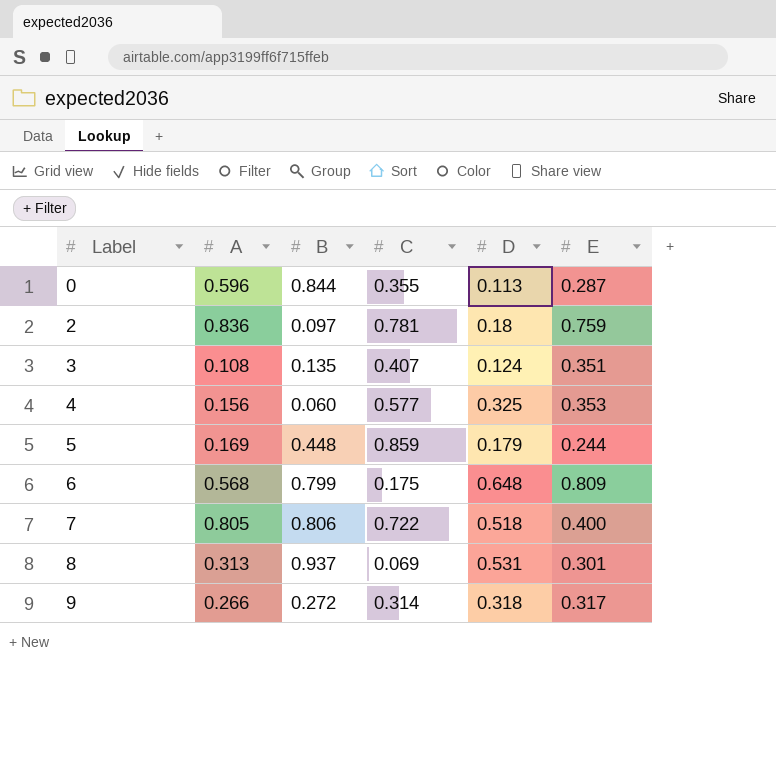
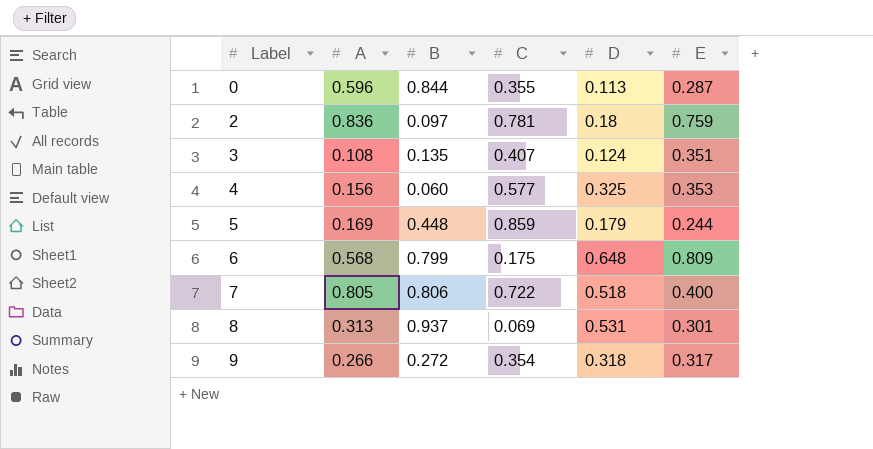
9 | C: 0.314 -> 0.354

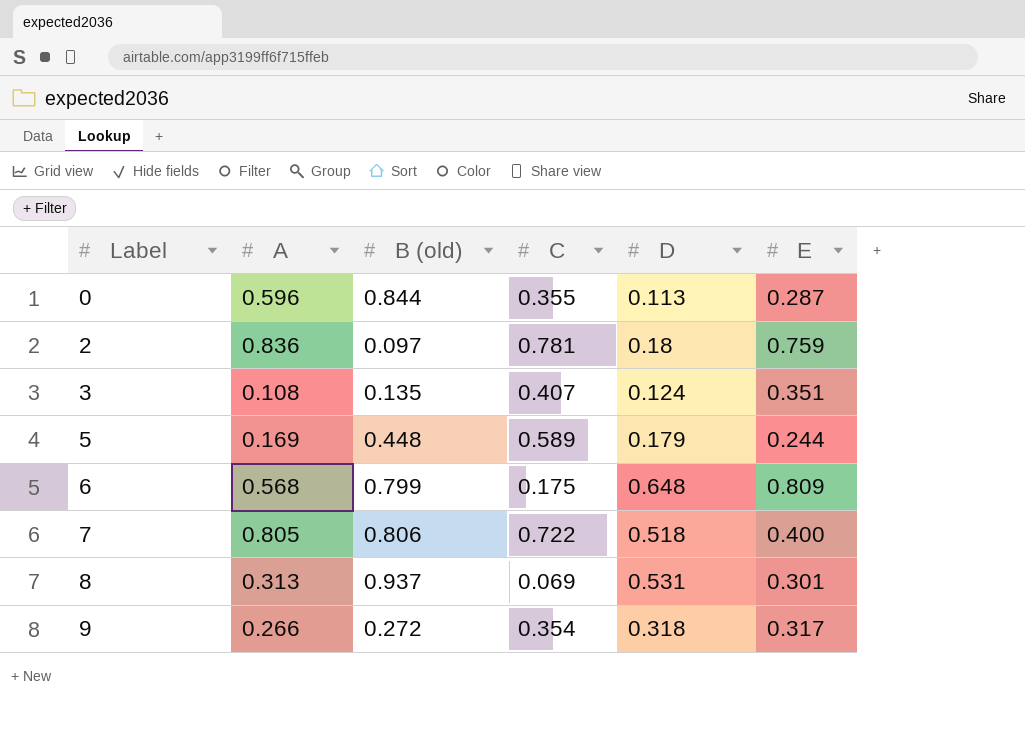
column name: B -> B (old)
row 4: 0.156 | 0.060 | 0.577 | 0.325 | 0.353 -> none
5 | C: 0.859 -> 0.589

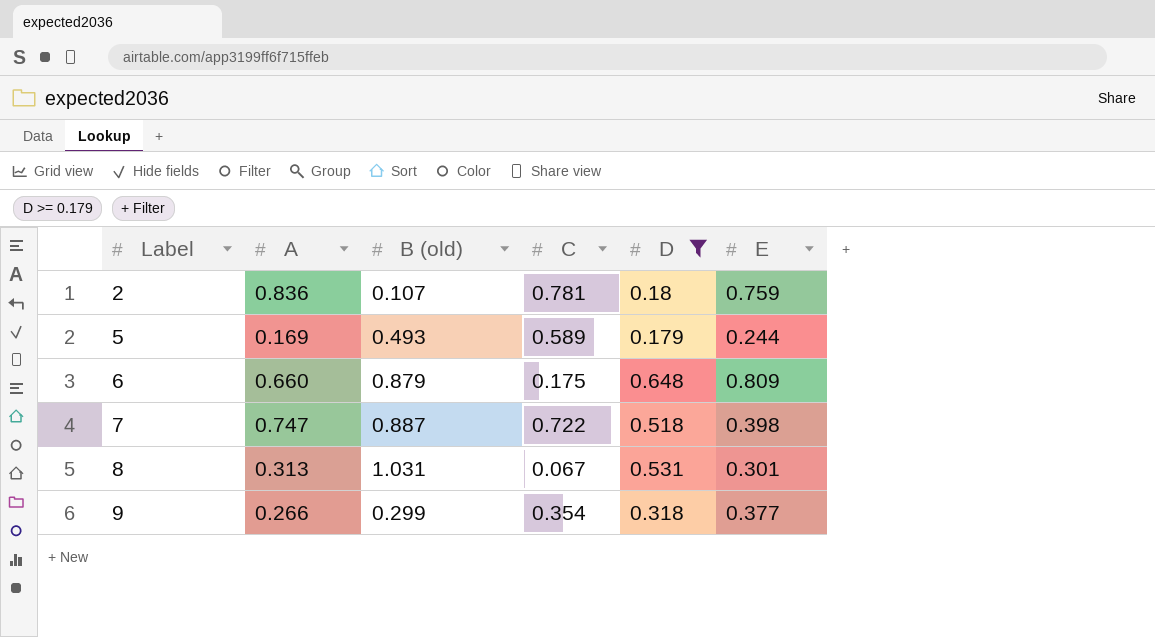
filter: none -> D >= 0.179
2 | B (old): 0.097 -> 0.107
5 | B (old): 0.448 -> 0.493
6 | A: 0.568 -> 0.660
6 | B (old): 0.799 -> 0.879
7 | A: 0.805 -> 0.747
7 | B (old): 0.806 -> 0.887
7 | E: 0.400 -> 0.398
8 | B (old): 0.937 -> 1.031
8 | C: 0.069 -> 0.067
9 | B (old): 0.272 -> 0.299
9 | E: 0.317 -> 0.377

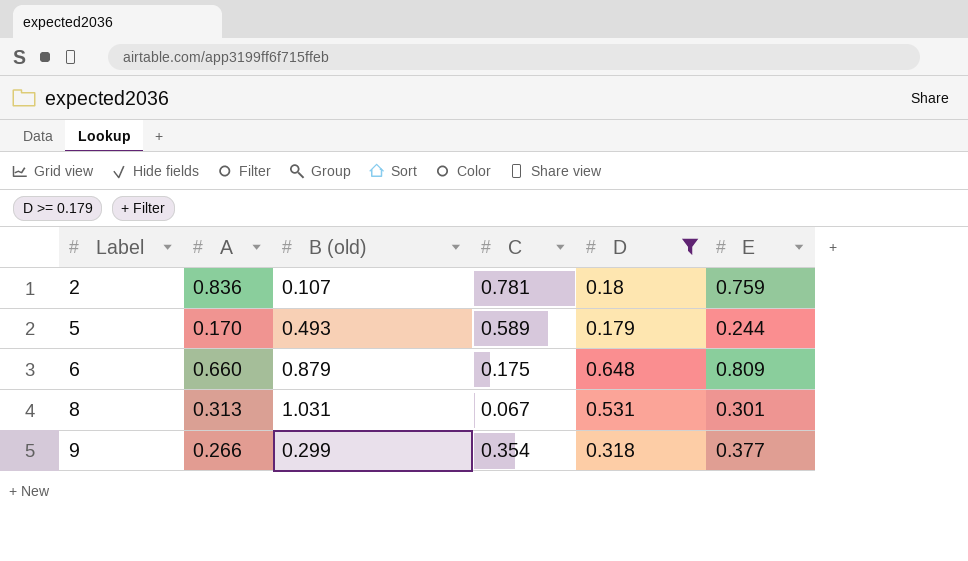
row 7: 0.747 | 0.887 | 0.722 | 0.518 | 0.398 -> none
5 | A: 0.169 -> 0.170

